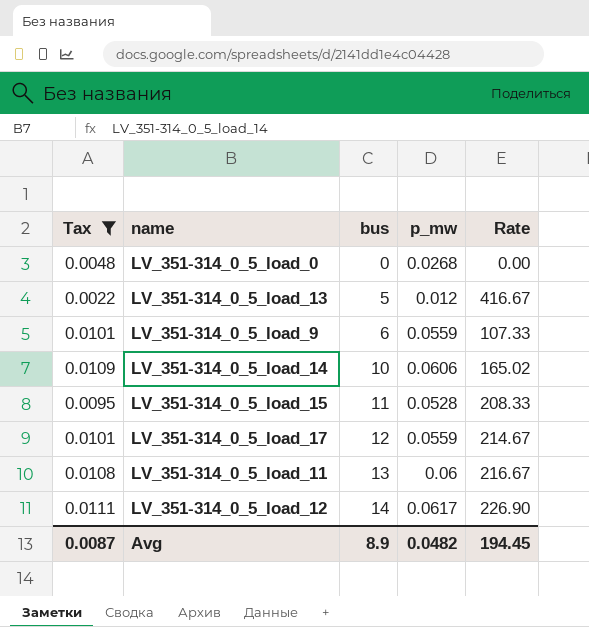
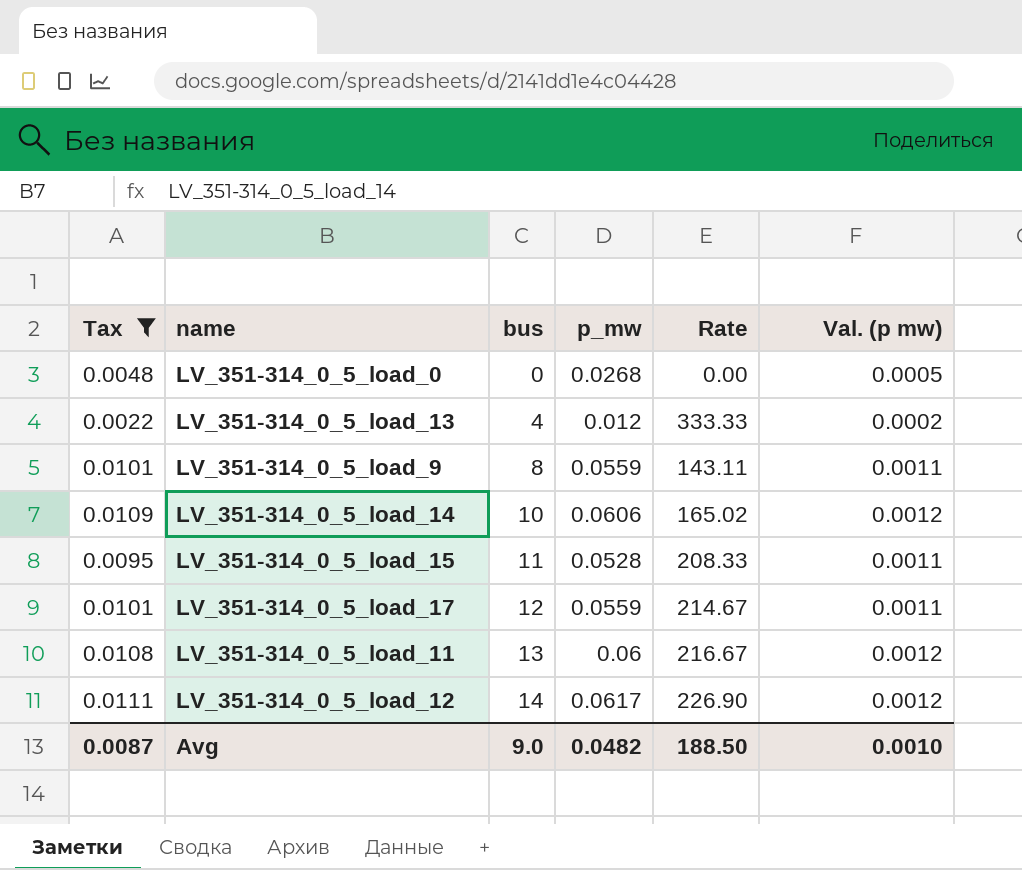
column Val. (p mw) | formula: none -> [p_mw] * 0.02
LV_351-314_0_5_load_13 | bus: 5 -> 4
LV_351-314_0_5_load_13 | Rate: 416.67 -> 333.33
LV_351-314_0_5_load_9 | bus: 6 -> 8
LV_351-314_0_5_load_9 | Rate: 107.33 -> 143.11
Avg | bus: 8.9 -> 9.0
Avg | Rate: 194.45 -> 188.50

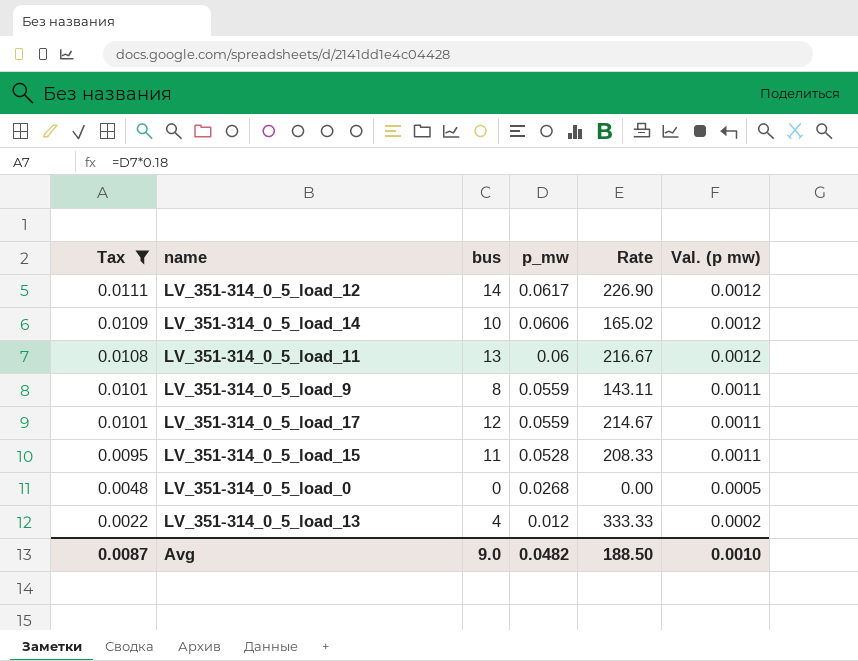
row order: bus ascending -> Tax descending

